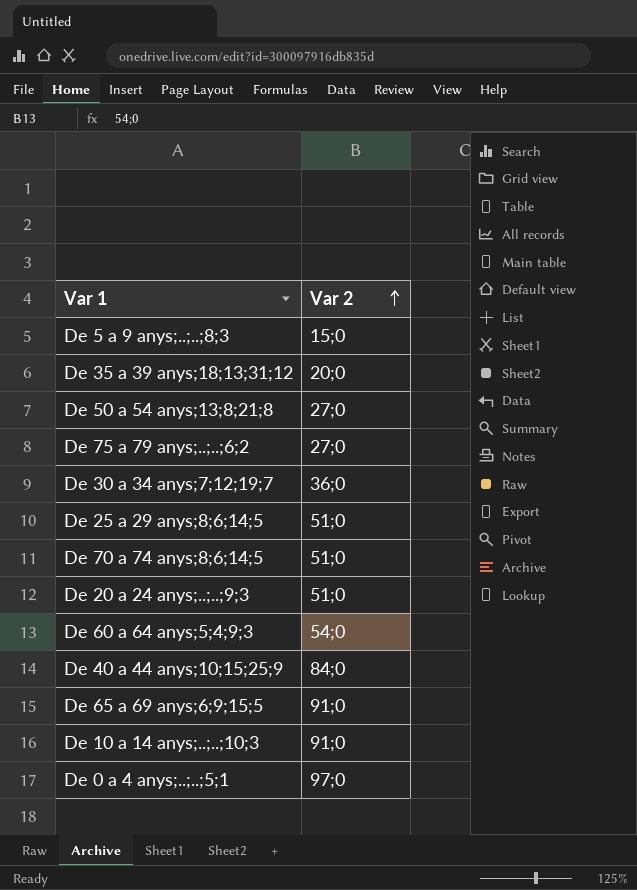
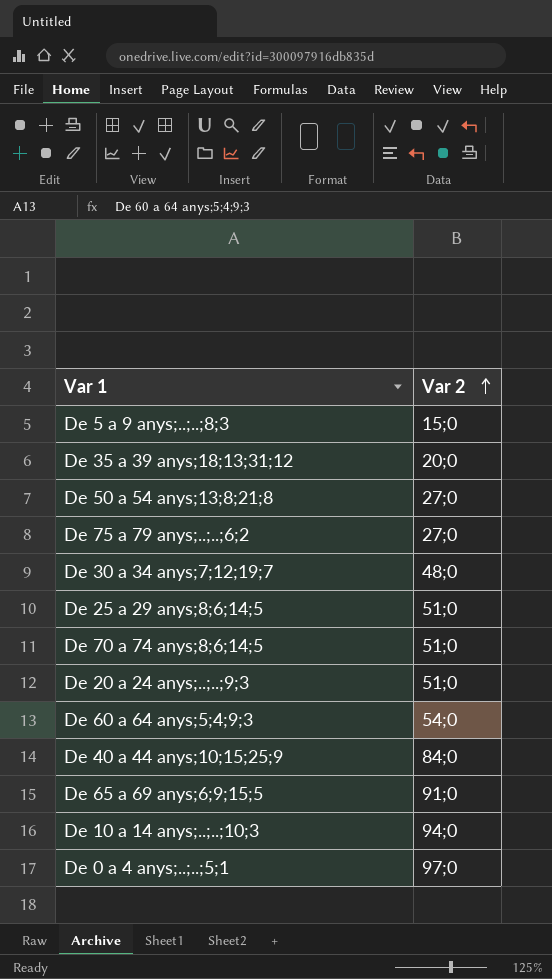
De 30 a 34 anys;7;12;19;7 | Var 2: 36;0 -> 48;0
De 10 a 14 anys;..;..;10;3 | Var 2: 91;0 -> 94;0

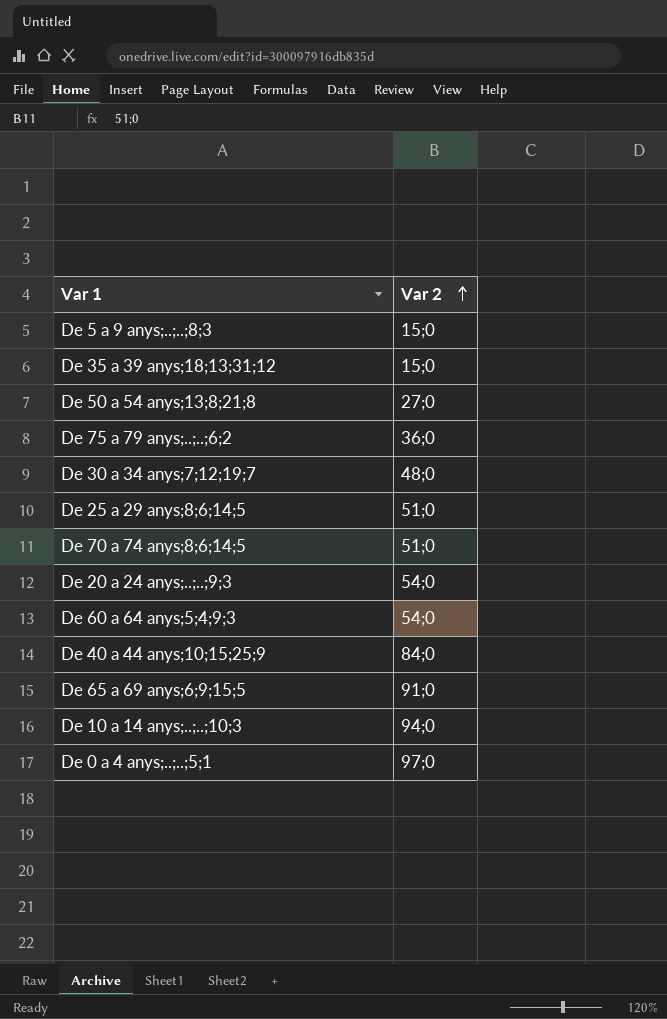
De 35 a 39 anys;18;13;31;12 | Var 2: 20;0 -> 15;0
De 75 a 79 anys;..;..;6;2 | Var 2: 27;0 -> 36;0
De 20 a 24 anys;..;..;9;3 | Var 2: 51;0 -> 54;0

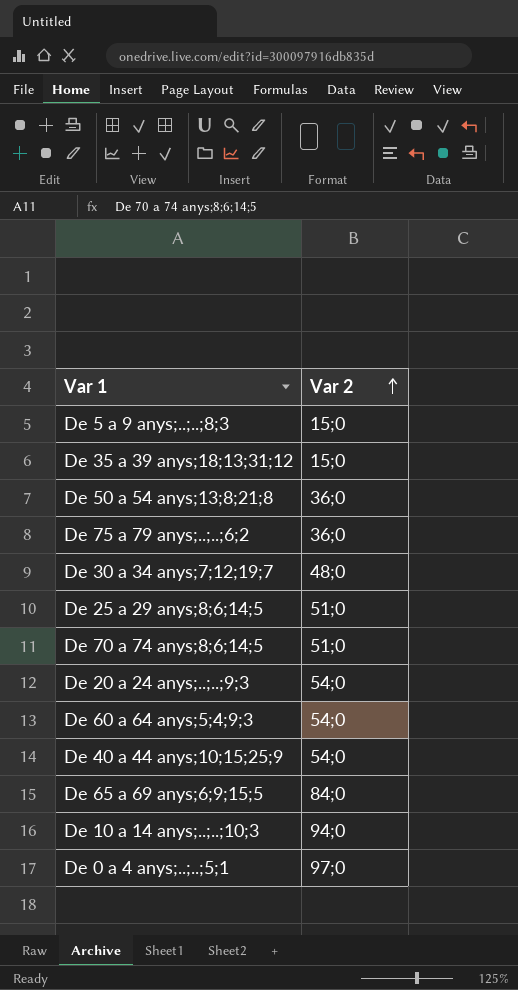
De 50 a 54 anys;13;8;21;8 | Var 2: 27;0 -> 36;0
De 40 a 44 anys;10;15;25;9 | Var 2: 84;0 -> 54;0
De 65 a 69 anys;6;9;15;5 | Var 2: 91;0 -> 84;0

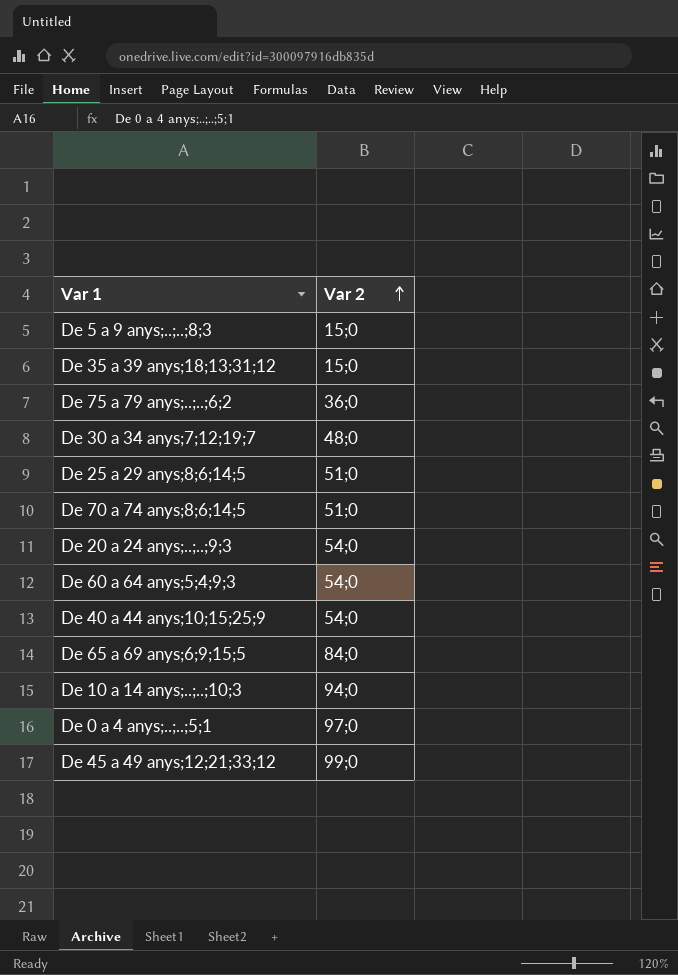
row De 50 a 54 anys;13;8;21;8: 36;0 -> none
row De 45 a 49 anys;12;21;33;12: none -> 99;0

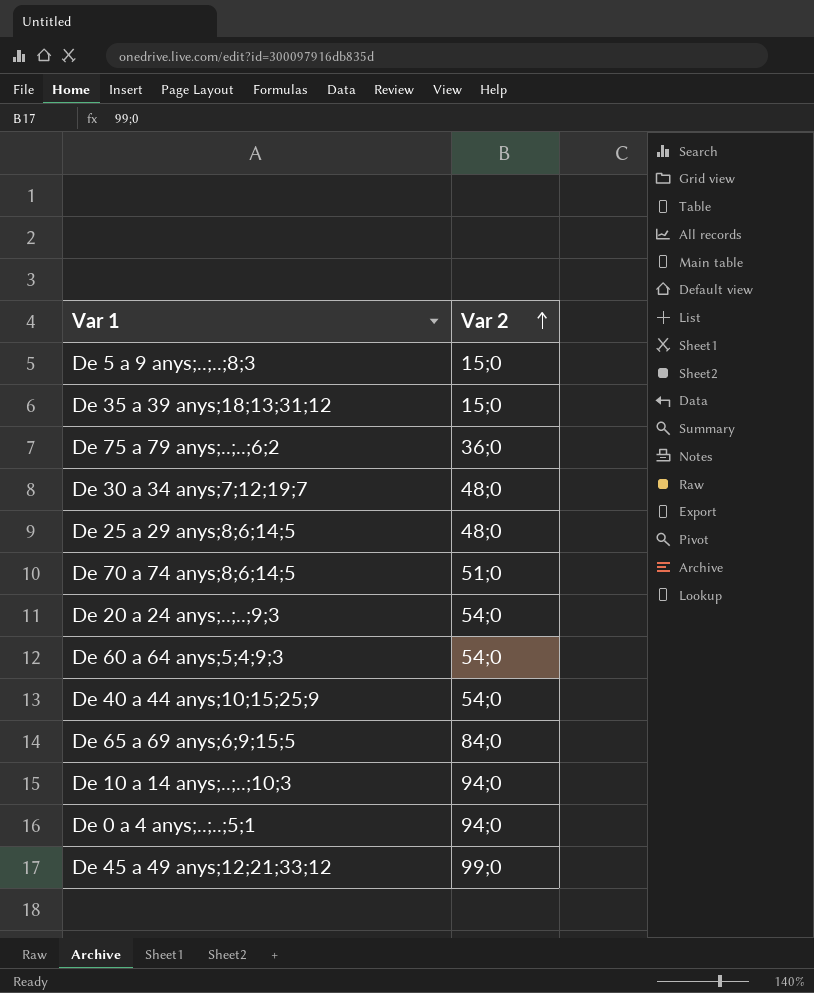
De 25 a 29 anys;8;6;14;5 | Var 2: 51;0 -> 48;0
De 0 a 4 anys;..;..;5;1 | Var 2: 97;0 -> 94;0

